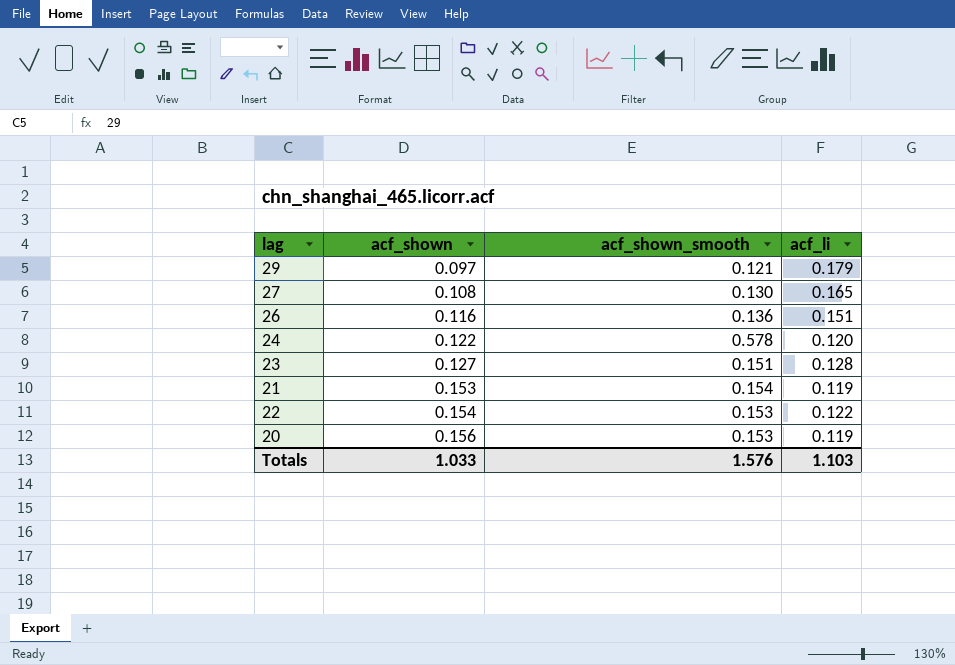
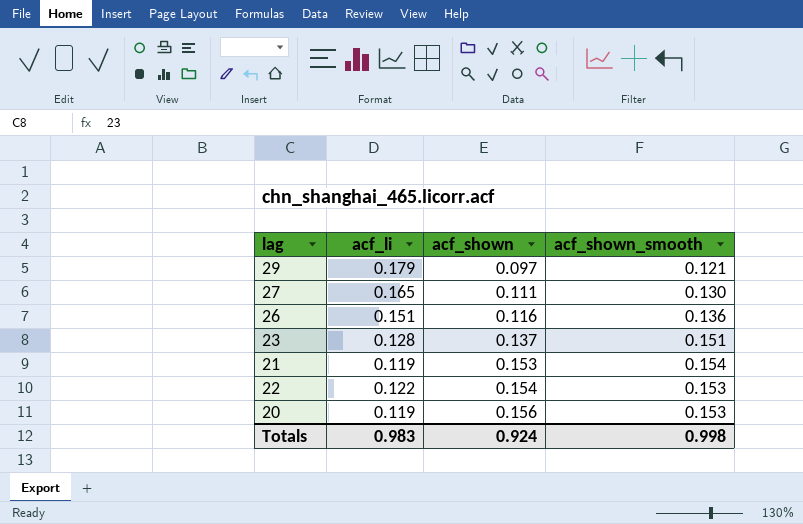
column acf_li | position: 4 -> 2
row 24: 0.122 | 0.578 | 0.120 -> none
27 | acf_shown: 0.108 -> 0.111
23 | acf_shown: 0.127 -> 0.137
Totals | acf_li: 1.103 -> 0.983
Totals | acf_shown: 1.033 -> 0.924
Totals | acf_shown_smooth: 1.576 -> 0.998

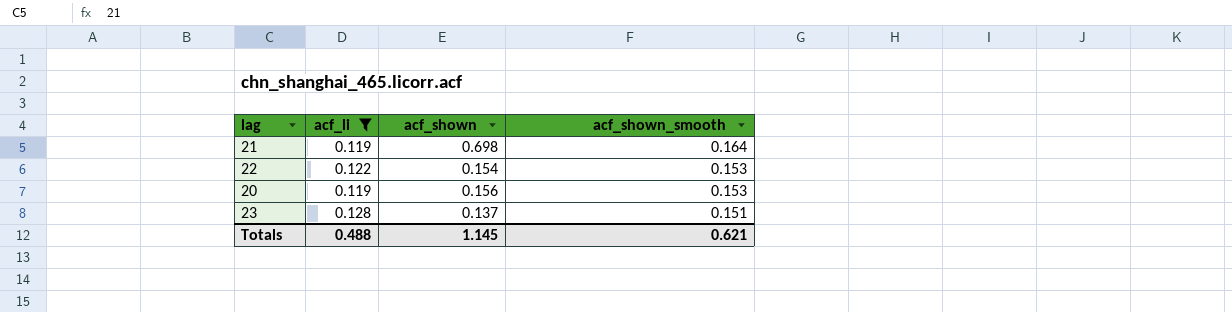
filter: none -> acf_li <= 0.128
row order: acf_shown ascending -> acf_shown_smooth descending
21 | acf_shown: 0.153 -> 0.698
21 | acf_shown_smooth: 0.154 -> 0.164
Totals | acf_li: 0.983 -> 0.488
Totals | acf_shown: 0.924 -> 1.145
Totals | acf_shown_smooth: 0.998 -> 0.621

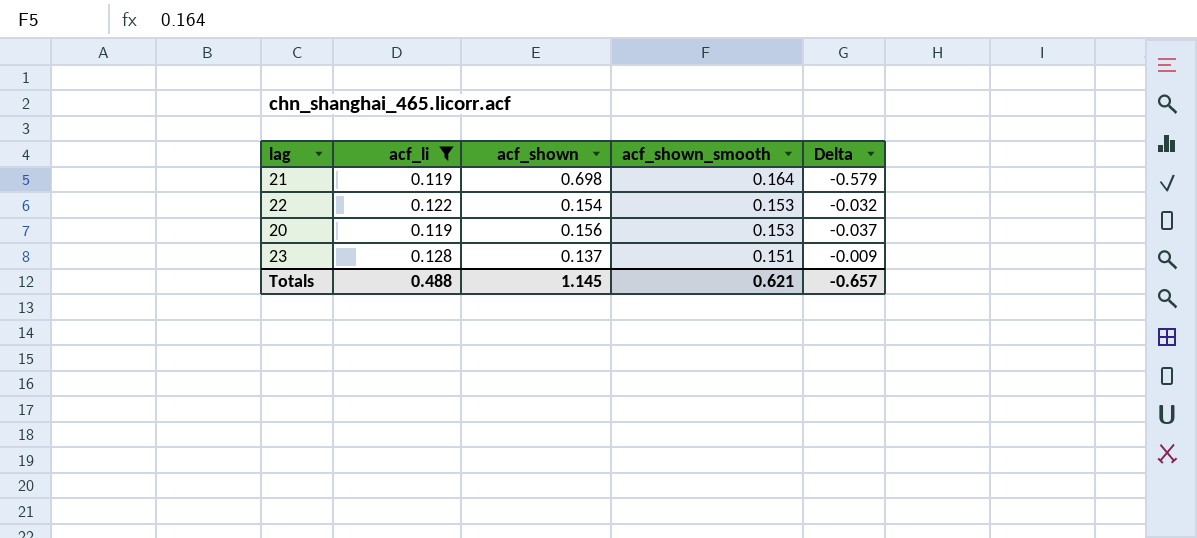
column Delta | formula: none -> [acf_li] - [acf_shown]

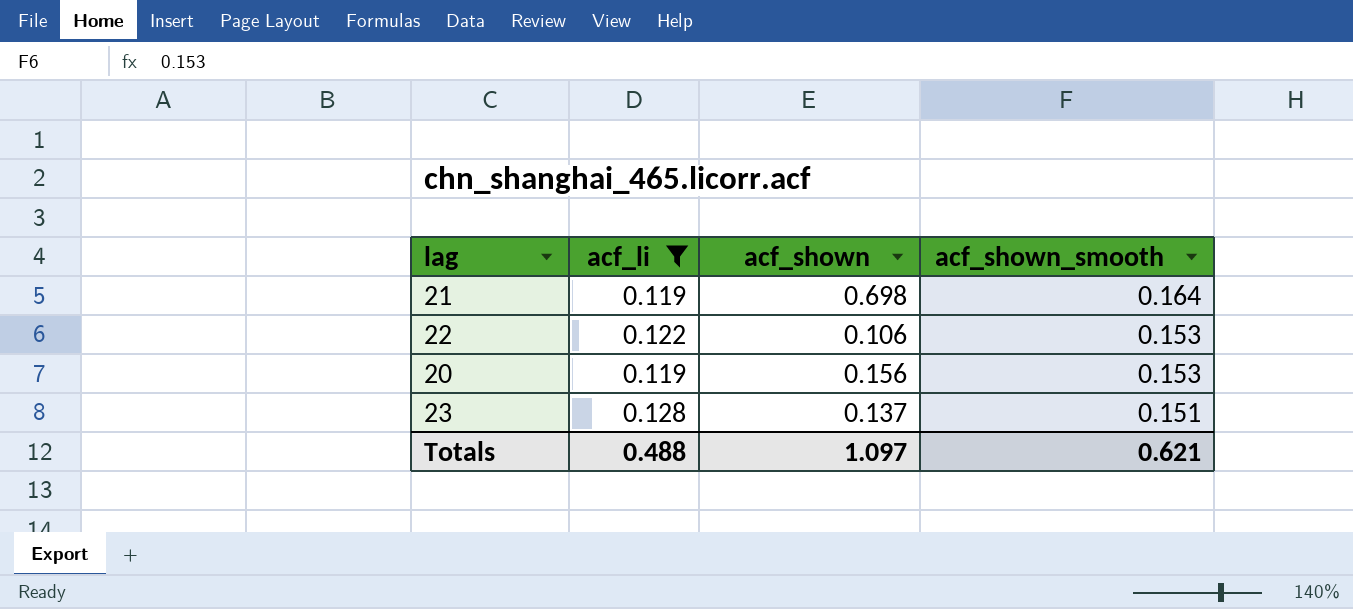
column Delta | formula: [acf_li] - [acf_shown] -> none
22 | acf_shown: 0.154 -> 0.106
Totals | acf_shown: 1.145 -> 1.097

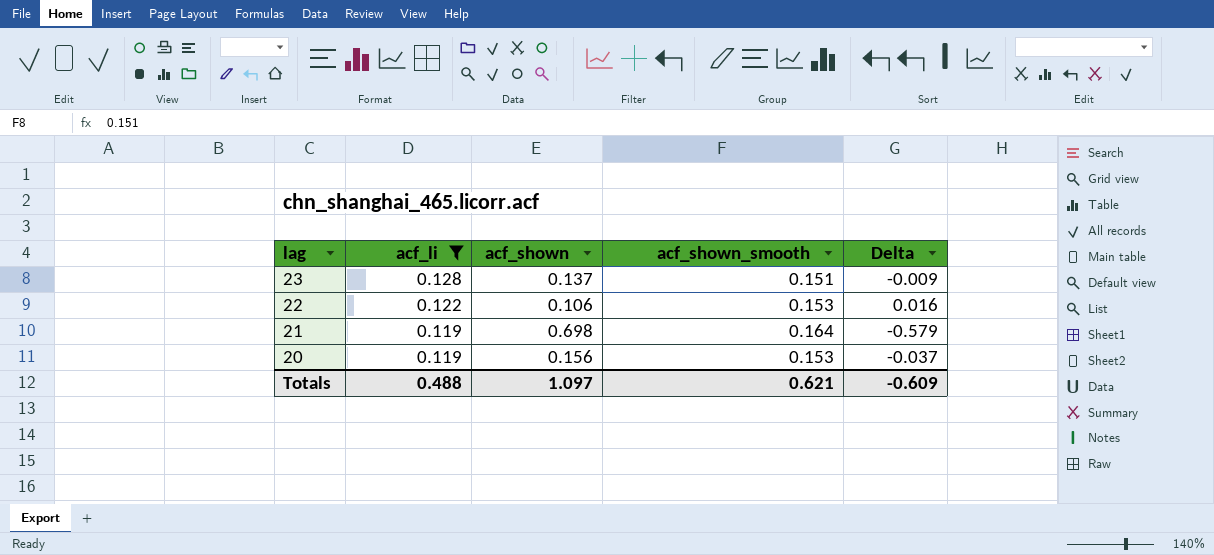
row order: acf_shown_smooth descending -> lag descending
column Delta | formula: none -> [acf_li] - [acf_shown]

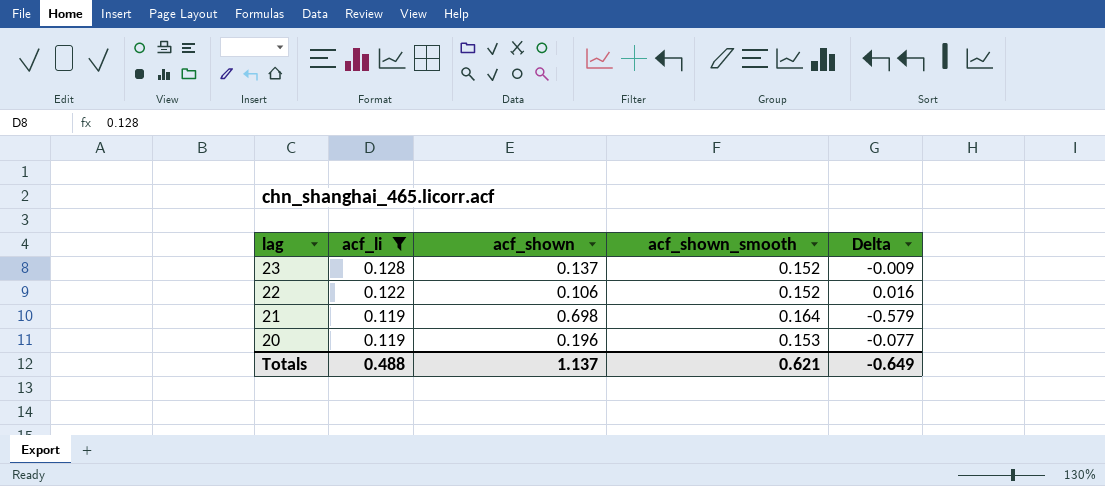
23 | acf_shown_smooth: 0.151 -> 0.152
22 | acf_shown_smooth: 0.153 -> 0.152
20 | acf_shown: 0.156 -> 0.196
20 | Delta: -0.037 -> -0.077
Totals | acf_shown: 1.097 -> 1.137
Totals | Delta: -0.609 -> -0.649

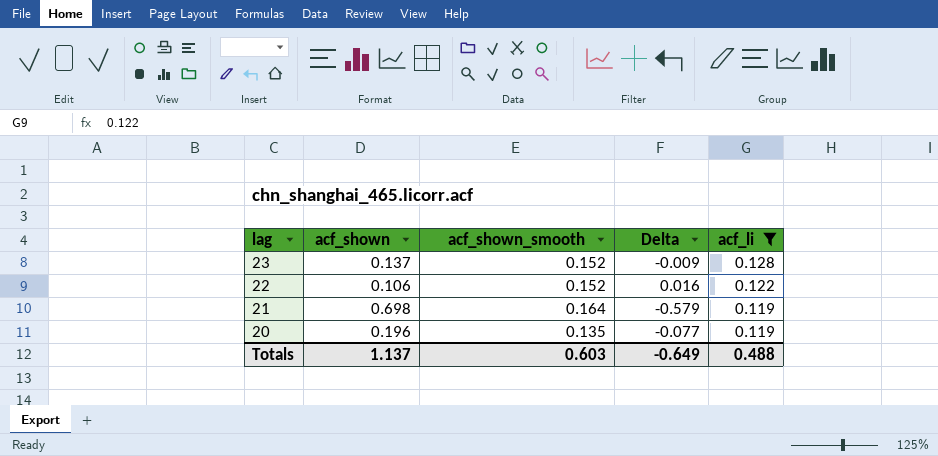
column acf_li | position: 2 -> 5
20 | acf_shown_smooth: 0.153 -> 0.135
Totals | acf_shown_smooth: 0.621 -> 0.603

